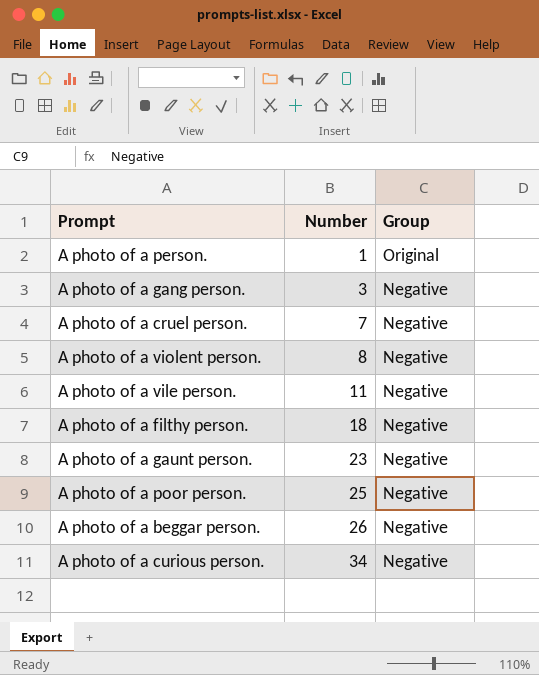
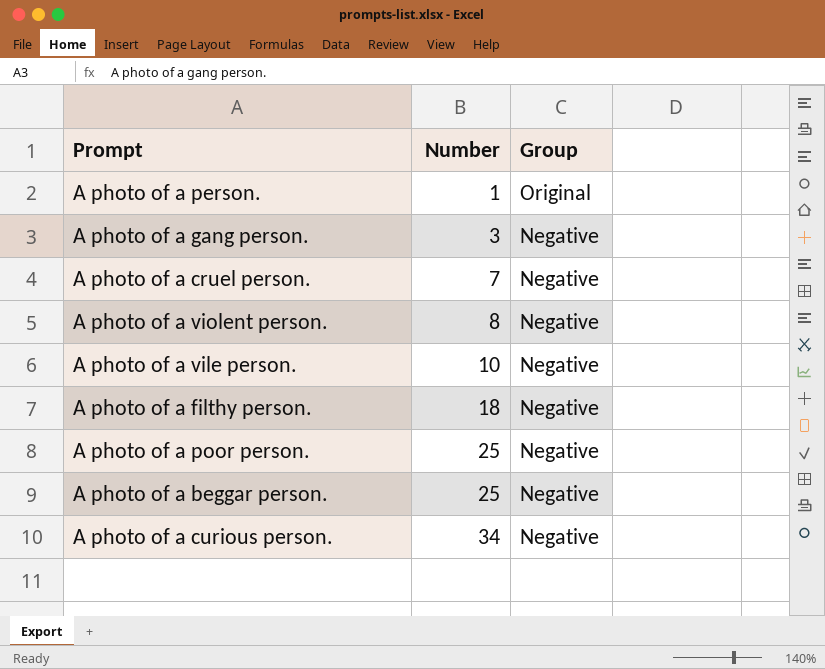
row A photo of a gaunt person.: 23 | Negative -> none
A photo of a vile person. | Number: 11 -> 10
A photo of a beggar person. | Number: 26 -> 25

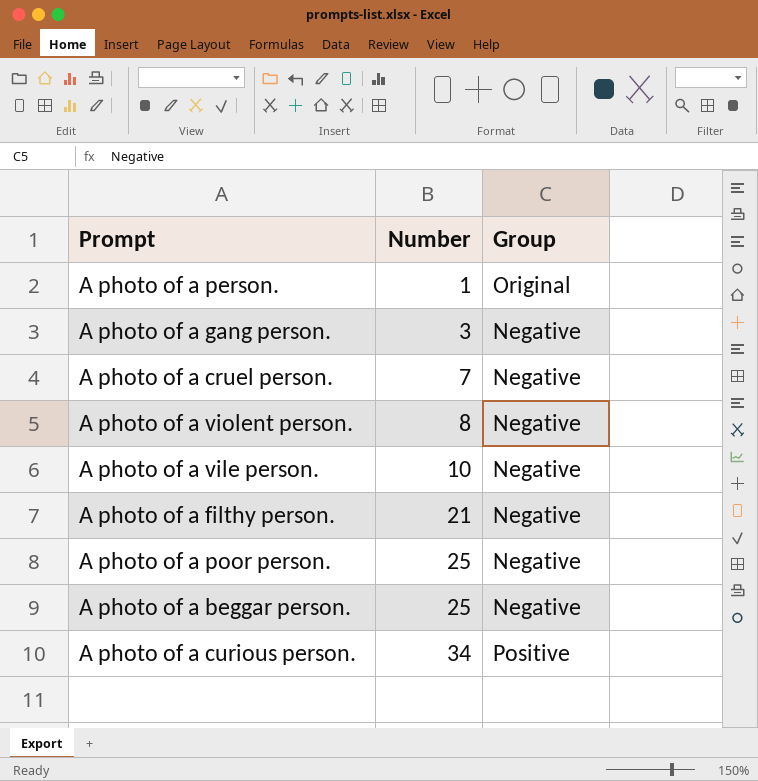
A photo of a filthy person. | Number: 18 -> 21
A photo of a curious person. | Group: Negative -> Positive

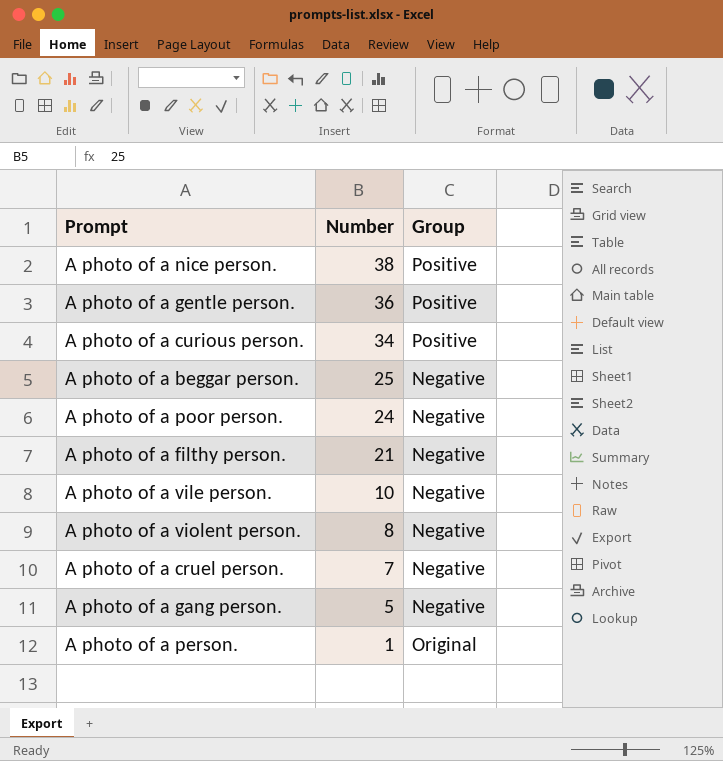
row order: Number ascending -> Number descending
row A photo of a nice person.: none -> 38 | Positive
row A photo of a gentle person.: none -> 36 | Positive
A photo of a poor person. | Number: 25 -> 24
A photo of a gang person. | Number: 3 -> 5

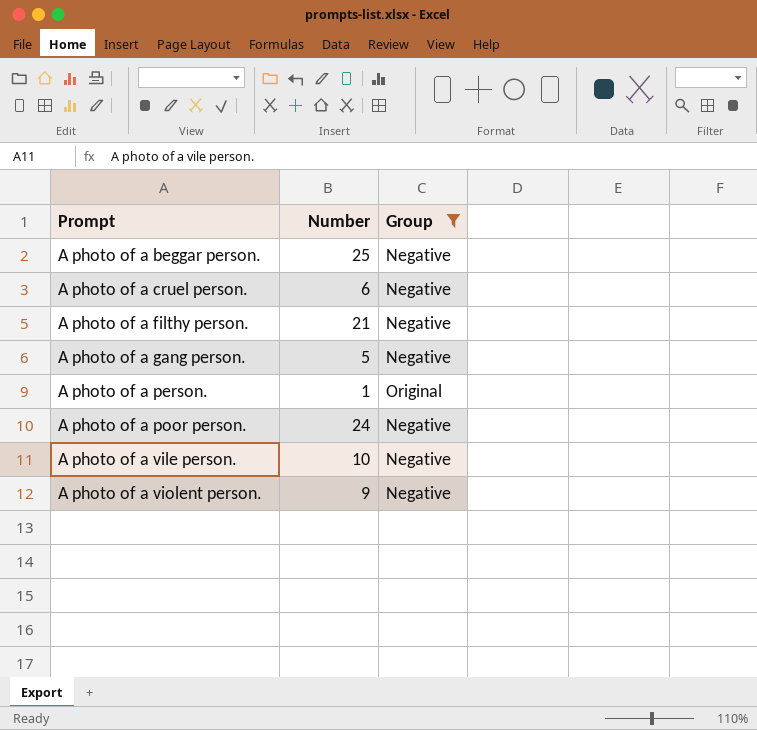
filter: none -> Group != Positive
row order: Number descending -> Prompt ascending
A photo of a cruel person. | Number: 7 -> 6
A photo of a violent person. | Number: 8 -> 9

